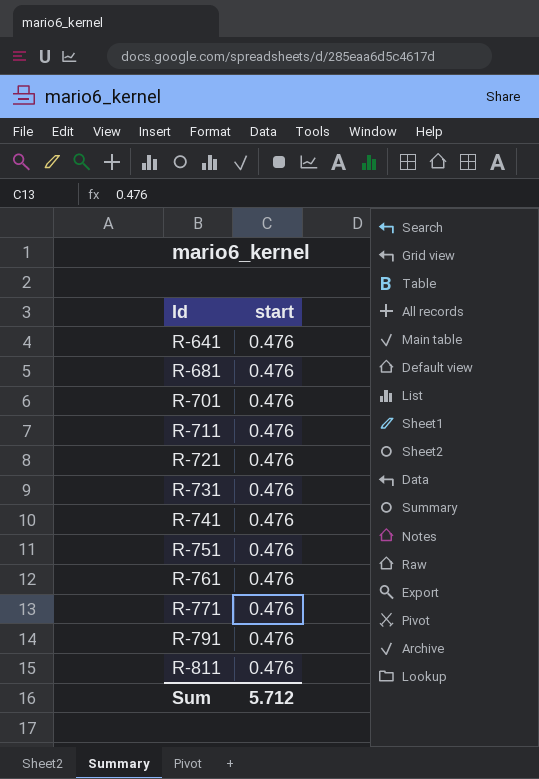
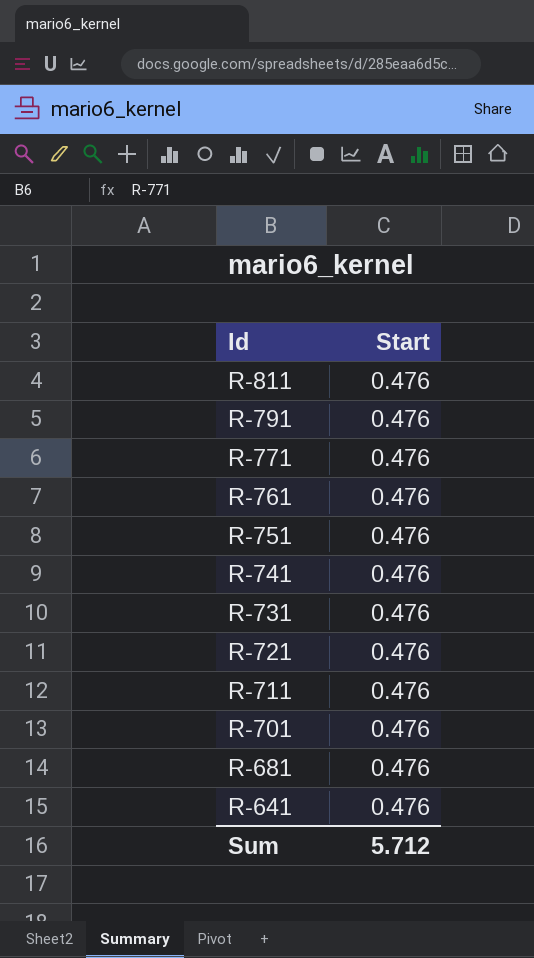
row order: Id ascending -> Id descending
column name: start -> Start

